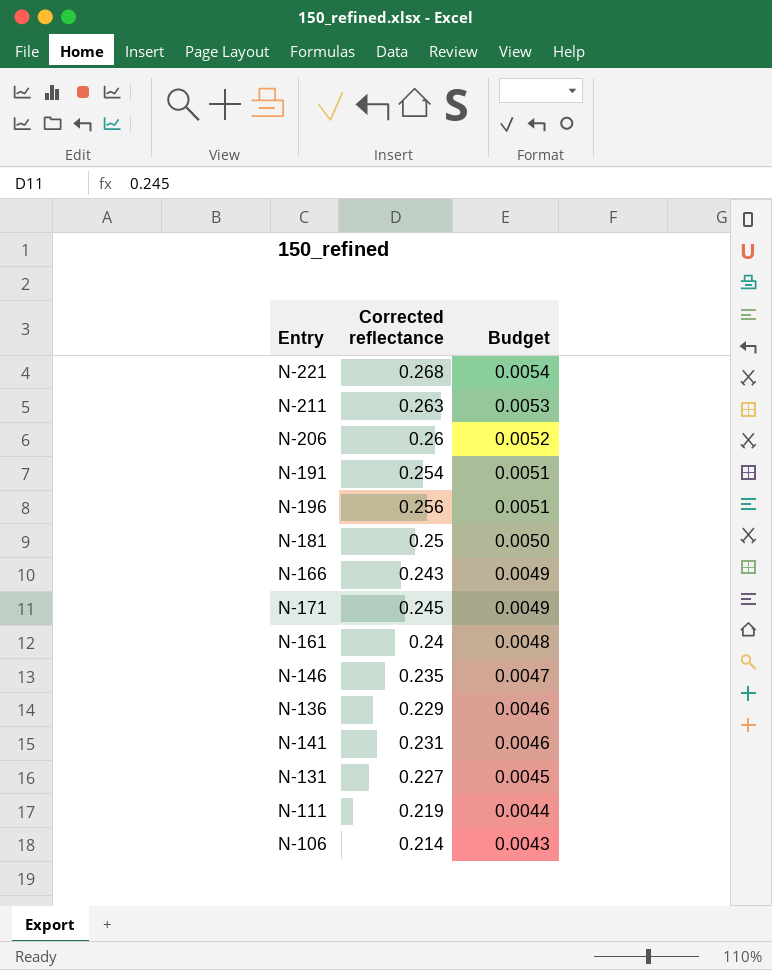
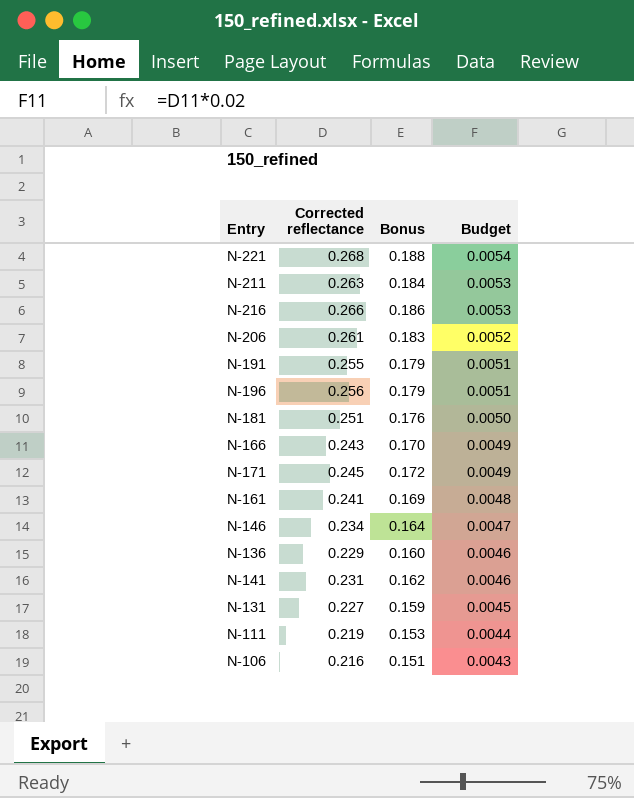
column Bonus | formula: none -> [Corrected reflectance] * 0.7
row N-216: none -> 0.266 | 0.186 | 0.0053
N-206 | Corrected reflectance: 0.26 -> 0.261
N-191 | Corrected reflectance: 0.254 -> 0.255
N-181 | Corrected reflectance: 0.25 -> 0.251
N-161 | Corrected reflectance: 0.24 -> 0.241
N-146 | Corrected reflectance: 0.235 -> 0.234
N-106 | Corrected reflectance: 0.214 -> 0.216

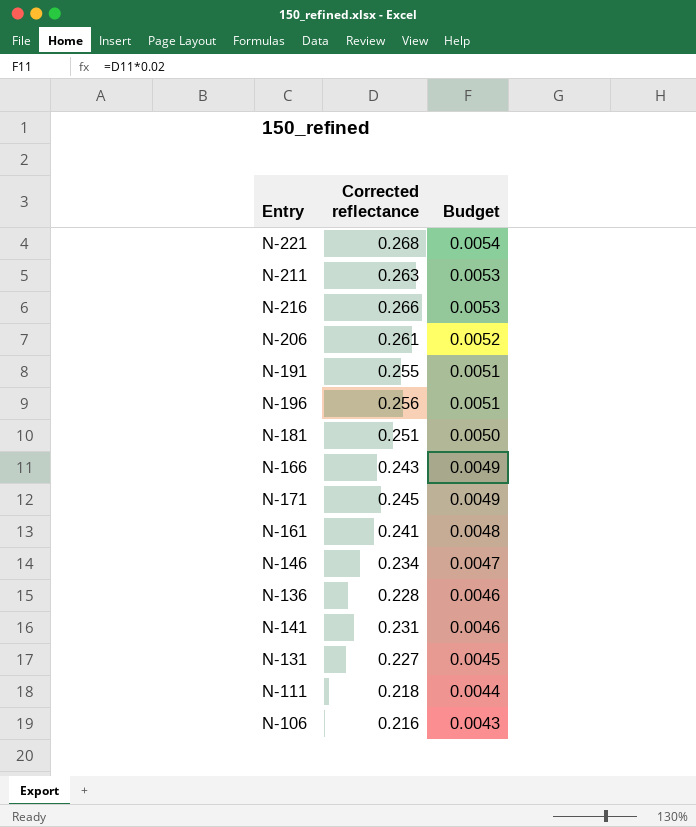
column Bonus | formula: [Corrected reflectance] * 0.7 -> none
N-136 | Corrected reflectance: 0.229 -> 0.228
N-111 | Corrected reflectance: 0.219 -> 0.218

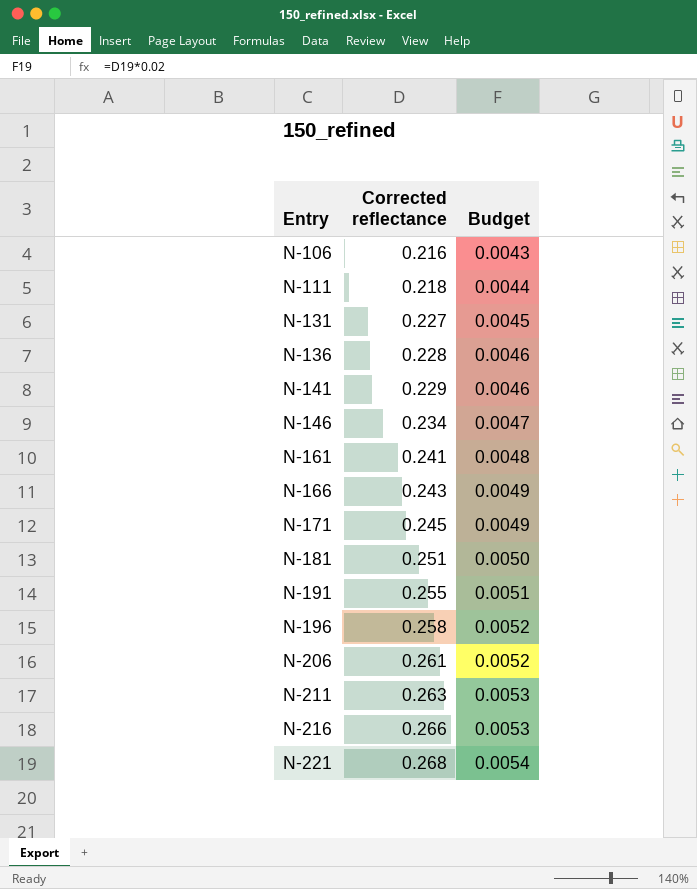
row order: Budget descending -> Entry ascending
N-141 | Corrected reflectance: 0.231 -> 0.229
N-196 | Corrected reflectance: 0.256 -> 0.258
N-196 | Budget: 0.0051 -> 0.0052

